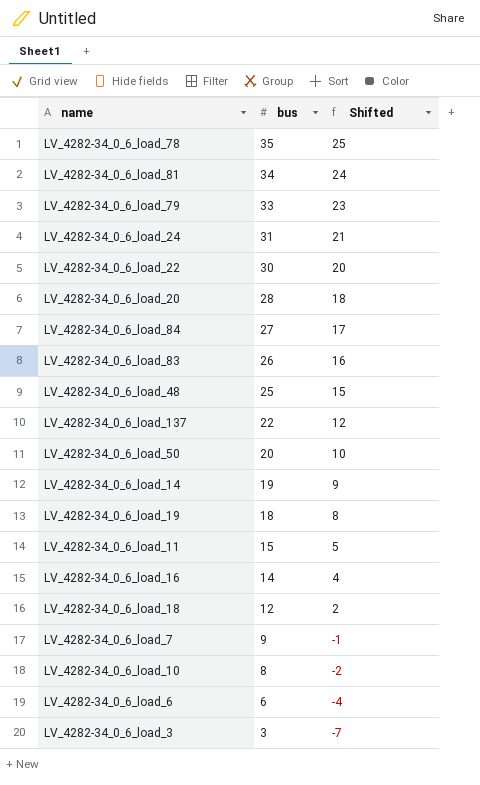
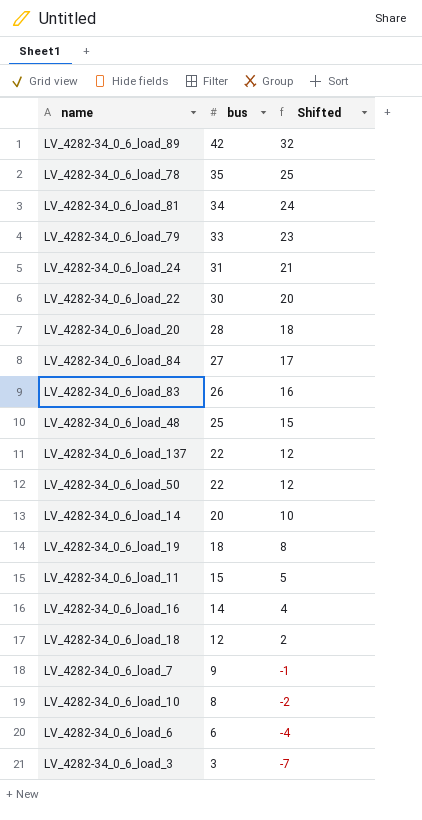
row LV_4282-34_0_6_load_89: none -> 42 | 32
LV_4282-34_0_6_load_50 | bus: 20 -> 22
LV_4282-34_0_6_load_50 | Shifted: 10 -> 12
LV_4282-34_0_6_load_14 | bus: 19 -> 20
LV_4282-34_0_6_load_14 | Shifted: 9 -> 10

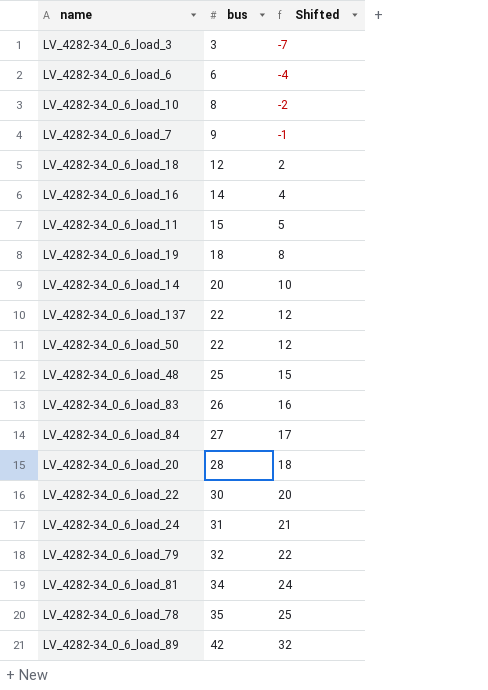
row order: bus descending -> bus ascending
LV_4282-34_0_6_load_79 | bus: 33 -> 32
LV_4282-34_0_6_load_79 | Shifted: 23 -> 22

